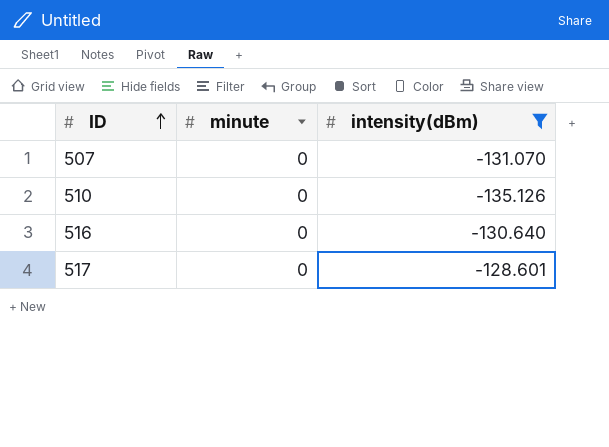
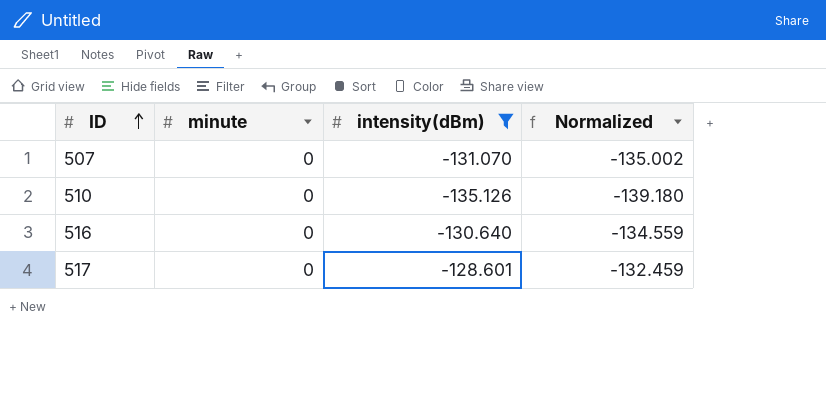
column Normalized | formula: none -> [intensity(dBm)] * 1.03

